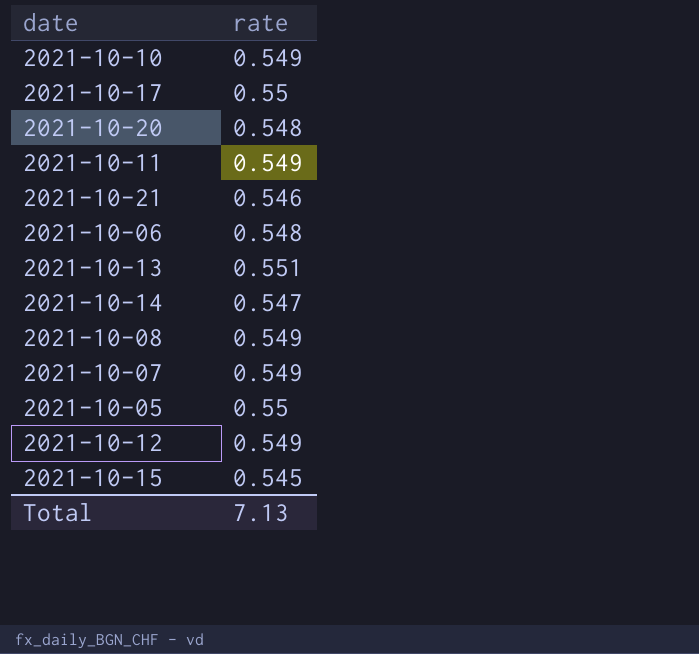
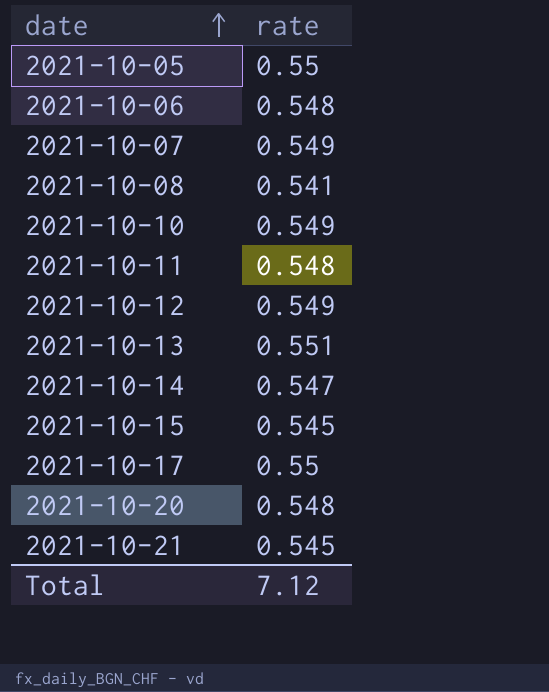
row order: none -> date ascending
2021-10-08 | rate: 0.549 -> 0.541
2021-10-11 | rate: 0.549 -> 0.548
2021-10-21 | rate: 0.546 -> 0.545
Total | rate: 7.13 -> 7.12

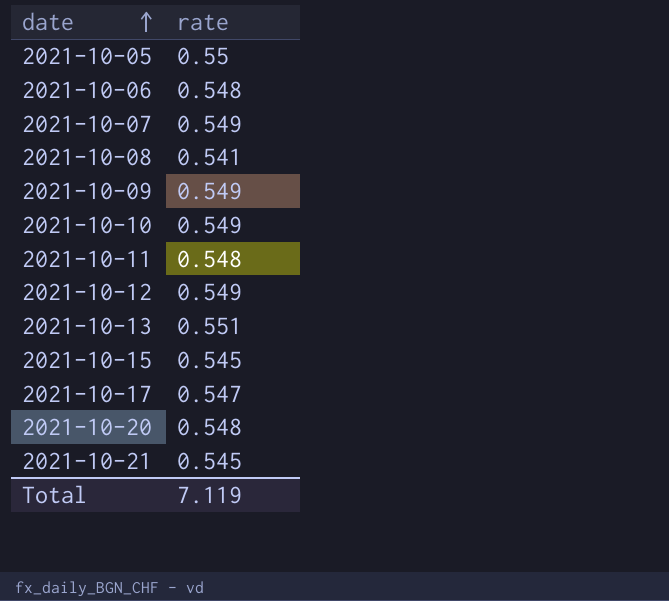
row 2021-10-14: 0.547 -> none
row 2021-10-09: none -> 0.549
2021-10-17 | rate: 0.55 -> 0.547
Total | rate: 7.12 -> 7.119

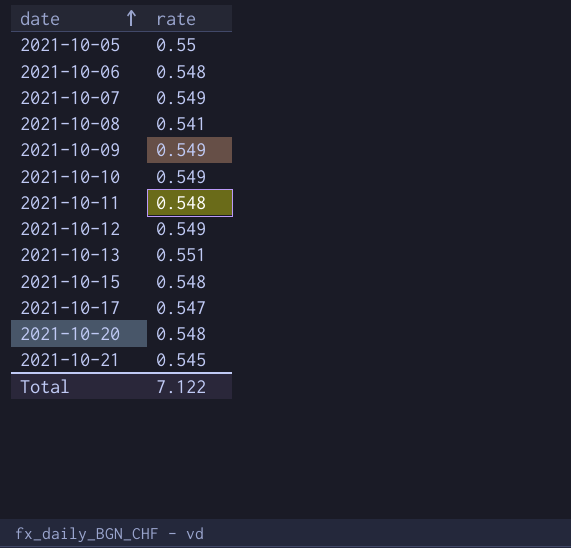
2021-10-15 | rate: 0.545 -> 0.548
Total | rate: 7.119 -> 7.122

